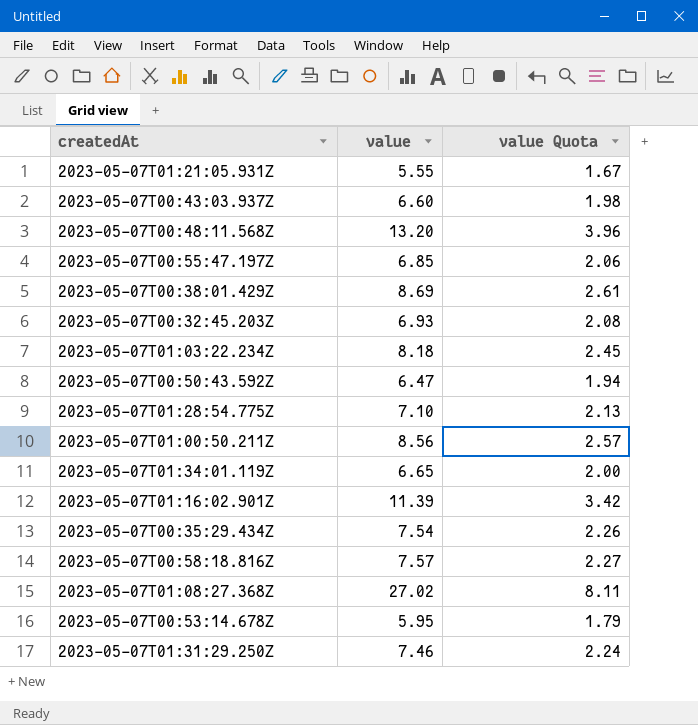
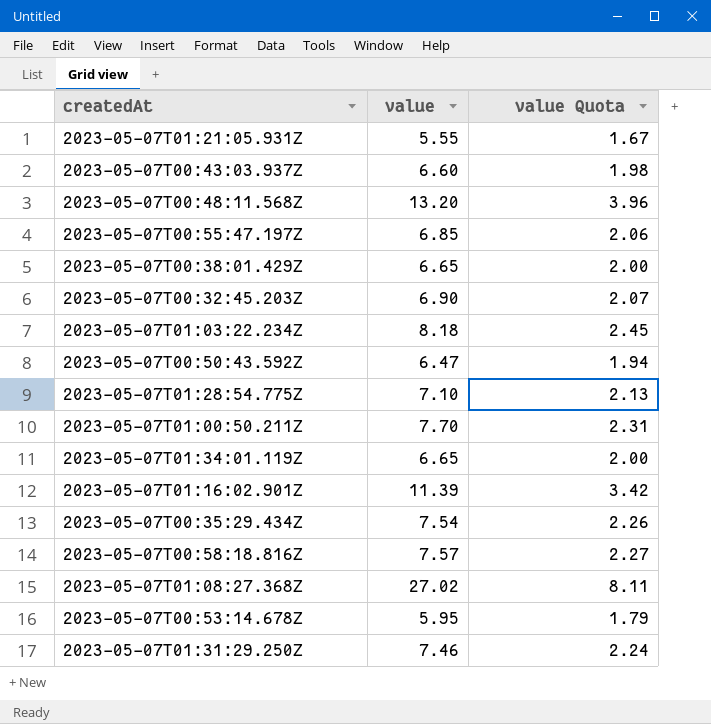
2023-05-07T00:38:01.429Z | value: 8.69 -> 6.65
2023-05-07T00:38:01.429Z | value Quota: 2.61 -> 2.00
2023-05-07T00:32:45.203Z | value: 6.93 -> 6.90
2023-05-07T00:32:45.203Z | value Quota: 2.08 -> 2.07
2023-05-07T01:00:50.211Z | value: 8.56 -> 7.70
2023-05-07T01:00:50.211Z | value Quota: 2.57 -> 2.31

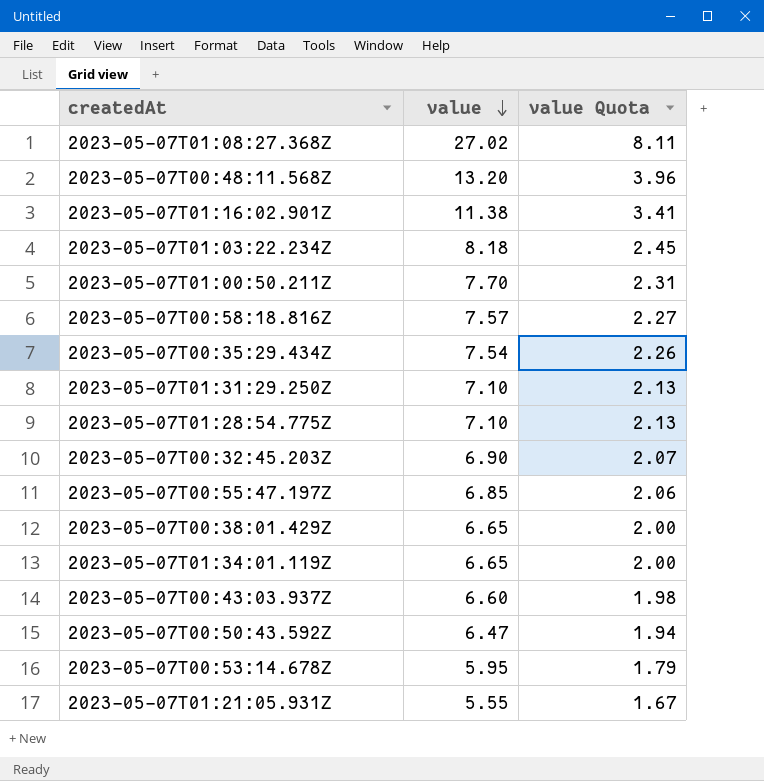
row order: none -> value descending
2023-05-07T01:16:02.901Z | value: 11.39 -> 11.38
2023-05-07T01:16:02.901Z | value Quota: 3.42 -> 3.41
2023-05-07T01:31:29.250Z | value: 7.46 -> 7.10
2023-05-07T01:31:29.250Z | value Quota: 2.24 -> 2.13

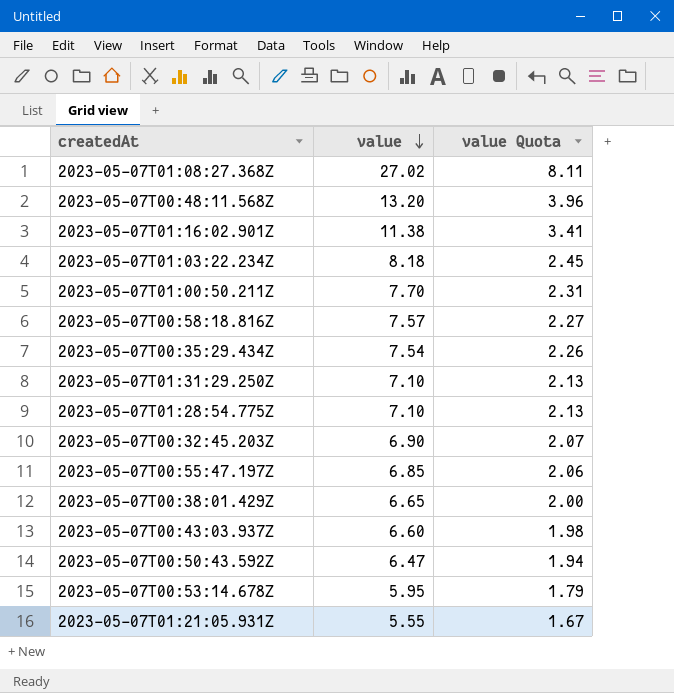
row 2023-05-07T01:34:01.119Z: 6.65 | 2.00 -> none

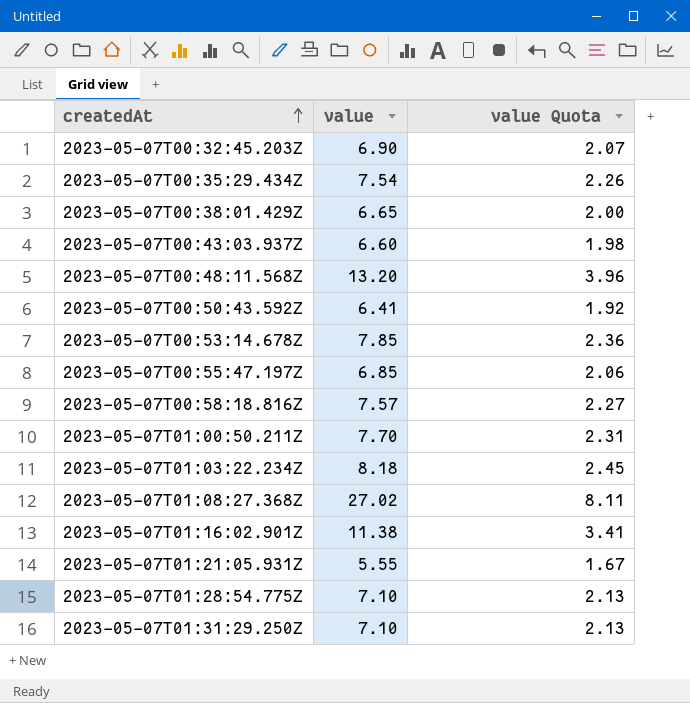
row order: value descending -> createdAt ascending
2023-05-07T00:50:43.592Z | value: 6.47 -> 6.41
2023-05-07T00:50:43.592Z | value Quota: 1.94 -> 1.92
2023-05-07T00:53:14.678Z | value: 5.95 -> 7.85
2023-05-07T00:53:14.678Z | value Quota: 1.79 -> 2.36

